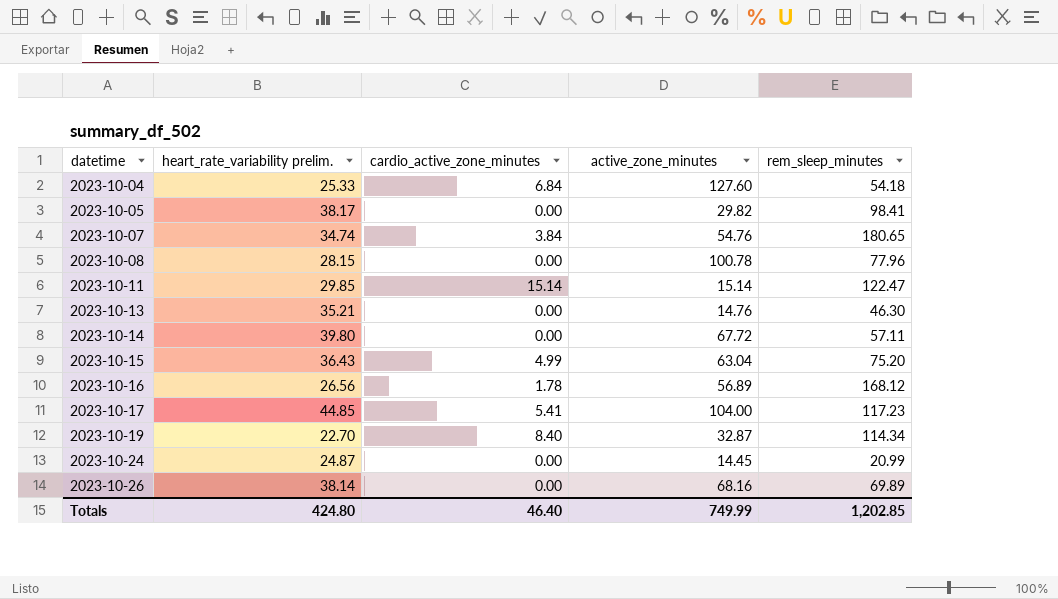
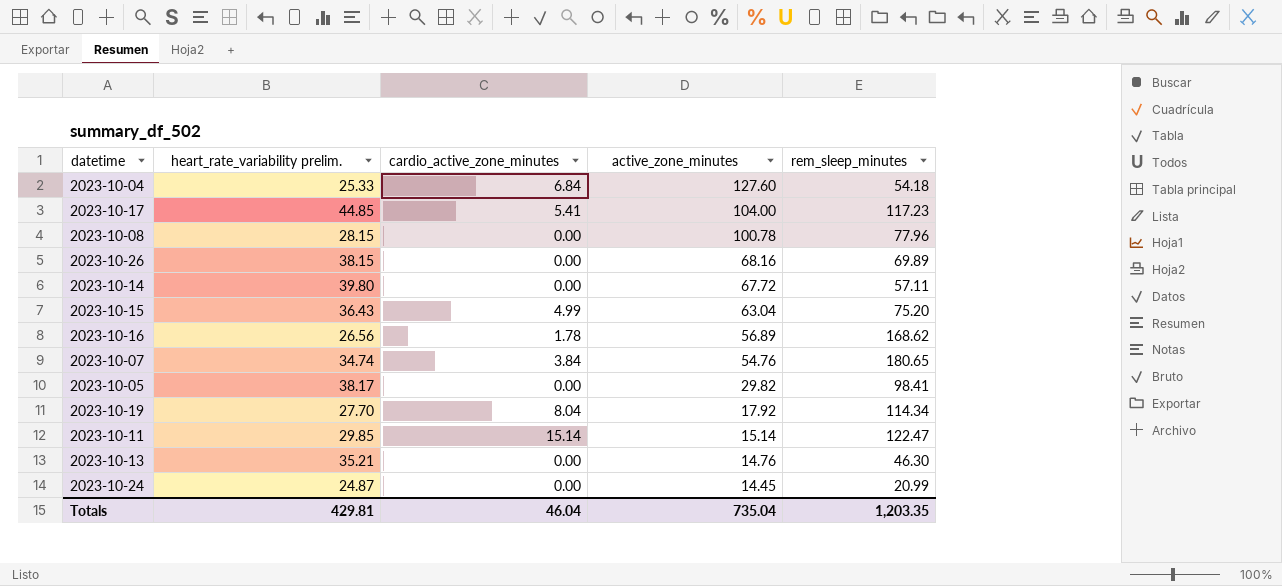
row order: datetime ascending -> active_zone_minutes descending
2023-10-26 | heart_rate_variability prelim.: 38.14 -> 38.15
2023-10-16 | rem_sleep_minutes: 168.12 -> 168.62
2023-10-19 | heart_rate_variability prelim.: 22.70 -> 27.70
2023-10-19 | cardio_active_zone_minutes: 8.40 -> 8.04
2023-10-19 | active_zone_minutes: 32.87 -> 17.92
Totals | heart_rate_variability prelim.: 424.80 -> 429.81
Totals | cardio_active_zone_minutes: 46.40 -> 46.04
Totals | active_zone_minutes: 749.99 -> 735.04
Totals | rem_sleep_minutes: 1,202.85 -> 1,203.35

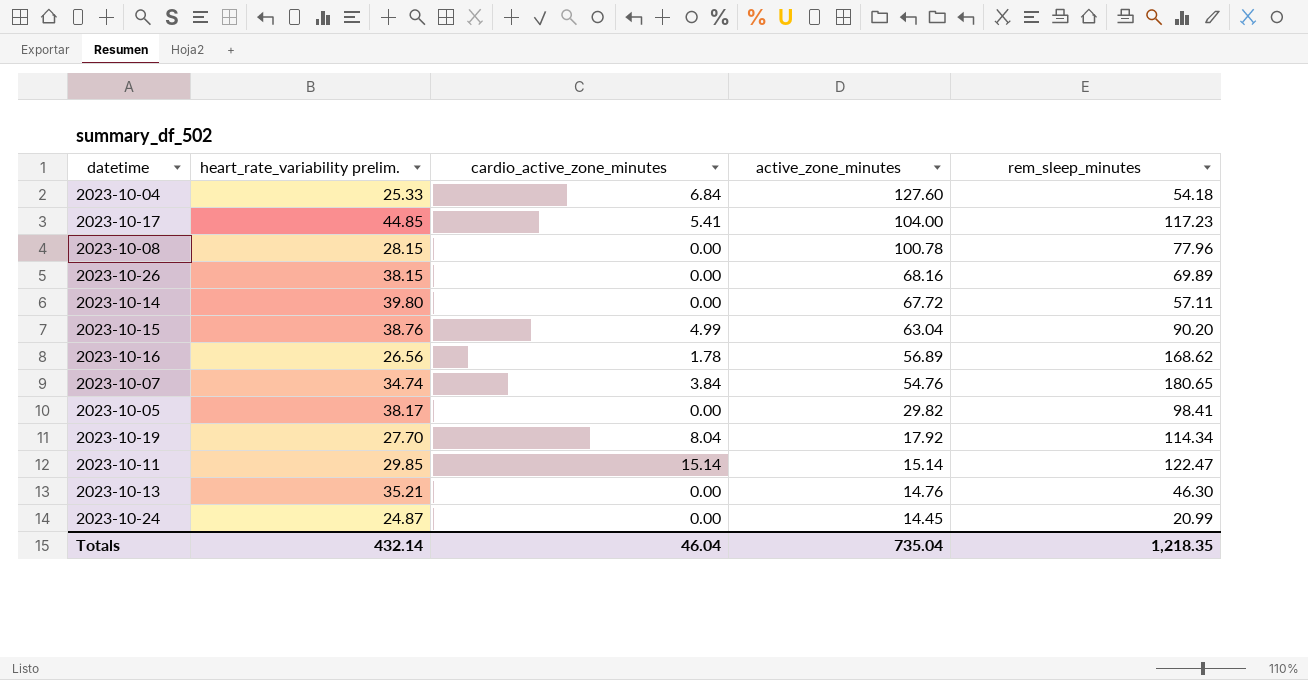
2023-10-15 | heart_rate_variability prelim.: 36.43 -> 38.76
2023-10-15 | rem_sleep_minutes: 75.20 -> 90.20
Totals | heart_rate_variability prelim.: 429.81 -> 432.14
Totals | rem_sleep_minutes: 1,203.35 -> 1,218.35

